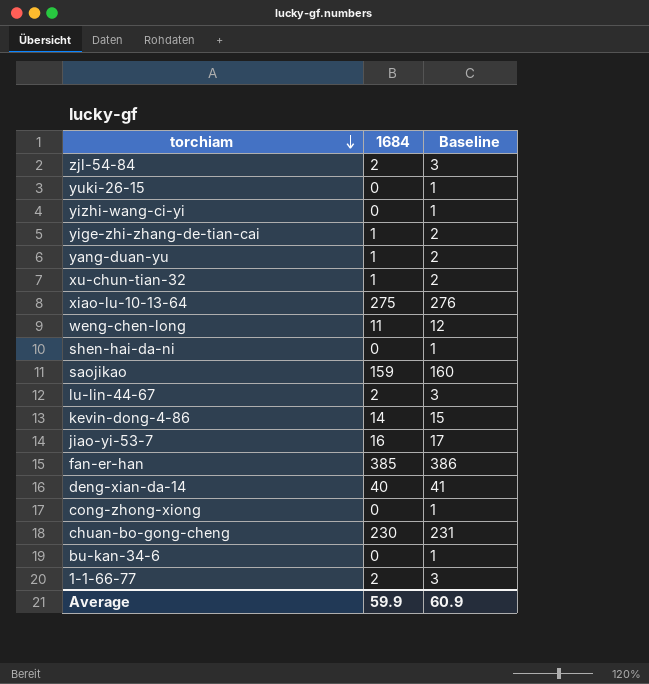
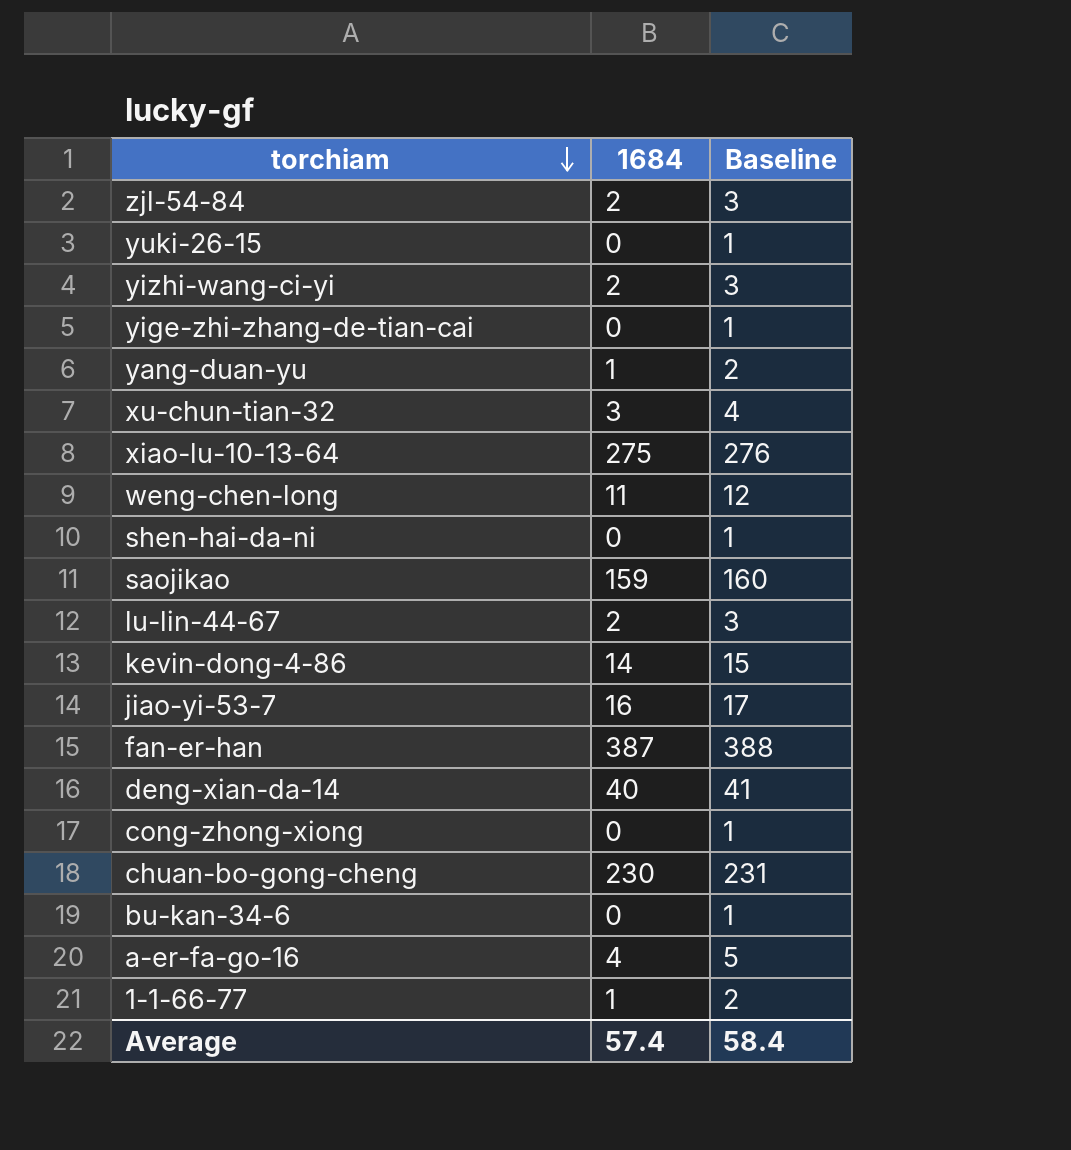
yizhi-wang-ci-yi | 1684: 0 -> 2
yizhi-wang-ci-yi | Baseline: 1 -> 3
yige-zhi-zhang-de-tian-cai | 1684: 1 -> 0
yige-zhi-zhang-de-tian-cai | Baseline: 2 -> 1
xu-chun-tian-32 | 1684: 1 -> 3
xu-chun-tian-32 | Baseline: 2 -> 4
fan-er-han | 1684: 385 -> 387
fan-er-han | Baseline: 386 -> 388
row a-er-fa-go-16: none -> 4 | 5
1-1-66-77 | 1684: 2 -> 1
1-1-66-77 | Baseline: 3 -> 2
Average | 1684: 59.9 -> 57.4
Average | Baseline: 60.9 -> 58.4

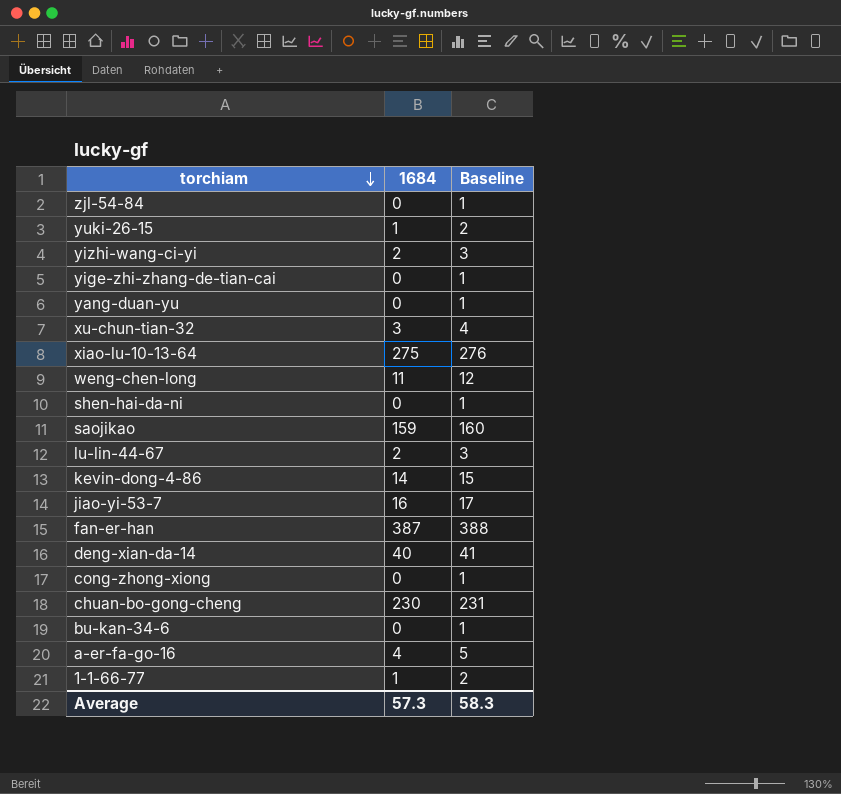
zjl-54-84 | 1684: 2 -> 0
zjl-54-84 | Baseline: 3 -> 1
yuki-26-15 | 1684: 0 -> 1
yuki-26-15 | Baseline: 1 -> 2
yang-duan-yu | 1684: 1 -> 0
yang-duan-yu | Baseline: 2 -> 1
Average | 1684: 57.4 -> 57.3
Average | Baseline: 58.4 -> 58.3

